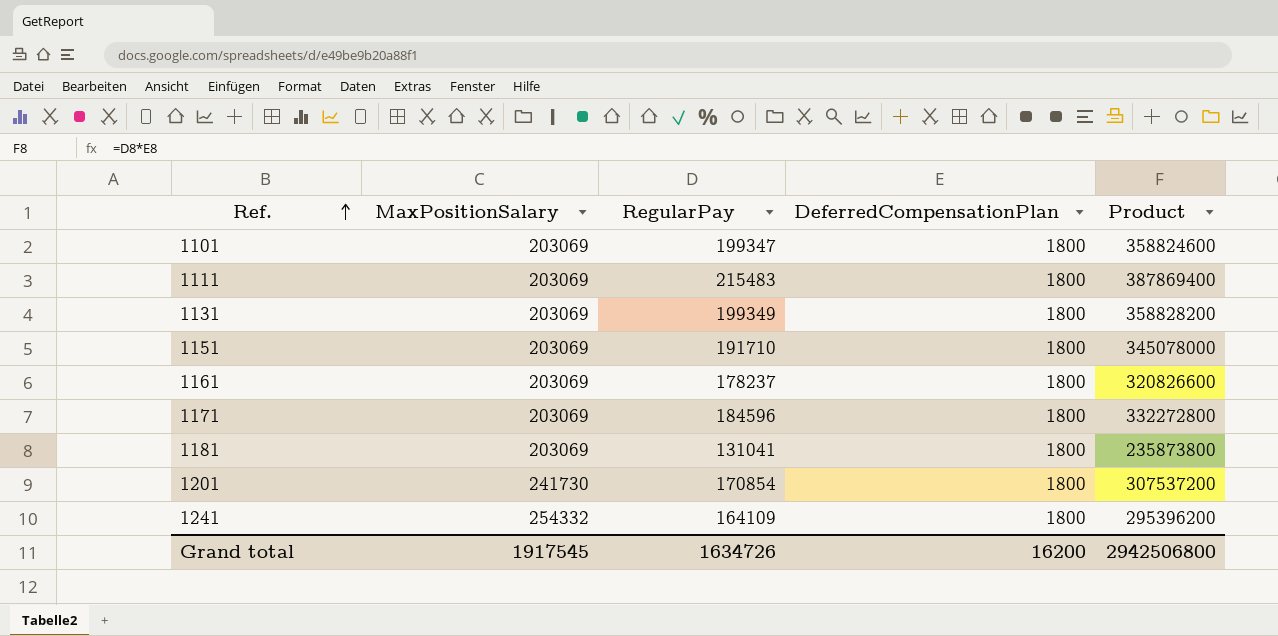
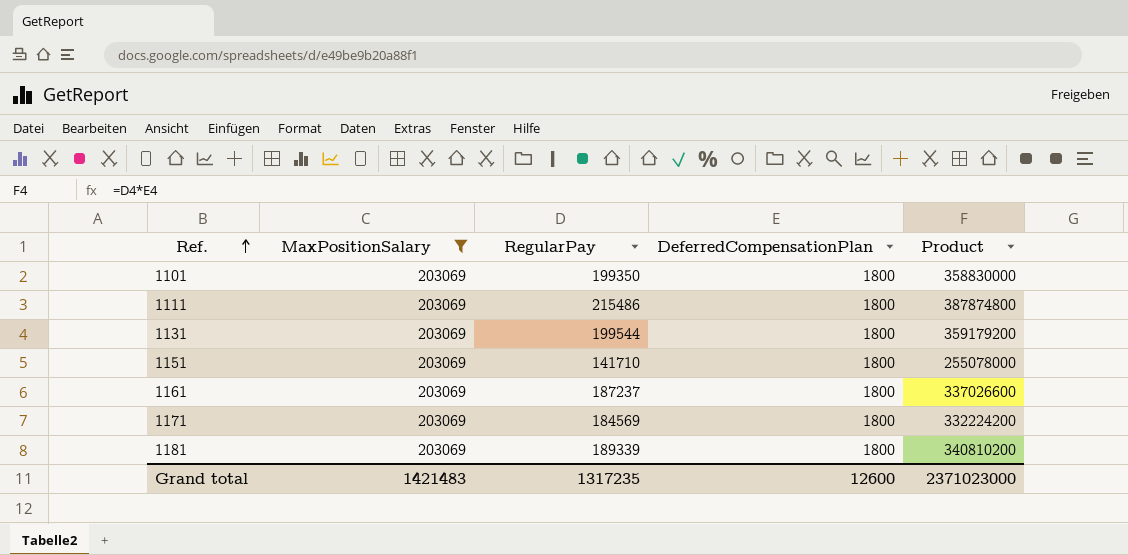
filter: none -> MaxPositionSalary = 203069
1101 | RegularPay: 199347 -> 199350
1101 | Product: 358824600 -> 358830000
1111 | RegularPay: 215483 -> 215486
1111 | Product: 387869400 -> 387874800
1131 | RegularPay: 199349 -> 199544
1131 | Product: 358828200 -> 359179200
1151 | RegularPay: 191710 -> 141710
1151 | Product: 345078000 -> 255078000
1161 | RegularPay: 178237 -> 187237
1161 | Product: 320826600 -> 337026600
1171 | RegularPay: 184596 -> 184569
1171 | Product: 332272800 -> 332224200
1181 | RegularPay: 131041 -> 189339
1181 | Product: 235873800 -> 340810200
Grand total | MaxPositionSalary: 1917545 -> 1421483
Grand total | RegularPay: 1634726 -> 1317235
Grand total | DeferredCompensationPlan: 16200 -> 12600
Grand total | Product: 2942506800 -> 2371023000

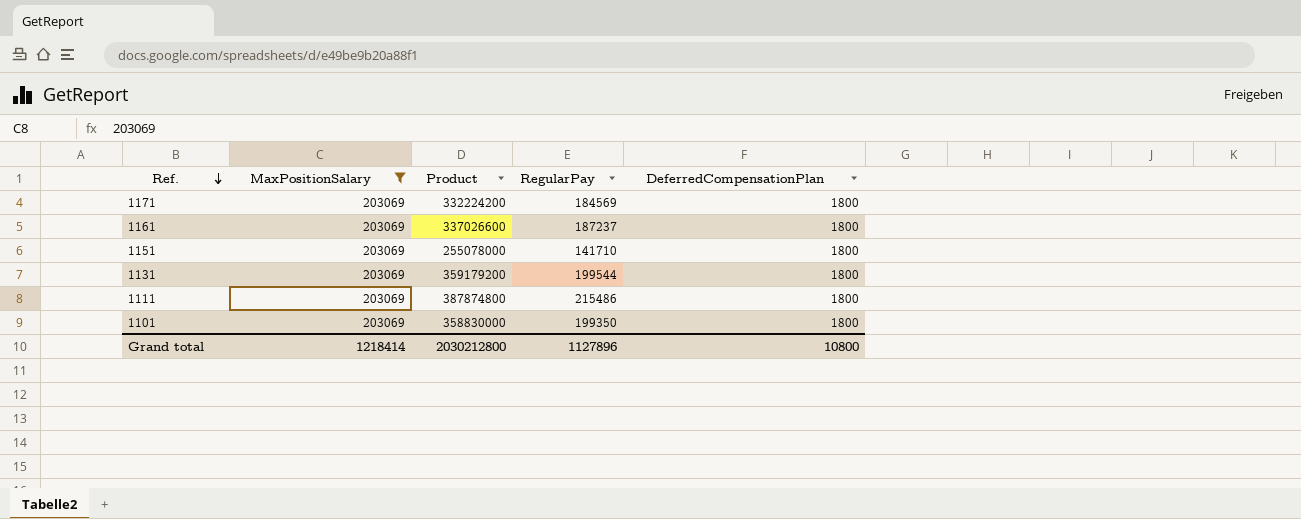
row order: Ref. ascending -> Ref. descending
column Product | position: 5 -> 3
row 1181: 203069 | 189339 | 1800 | 340810200 -> none
Grand total | MaxPositionSalary: 1421483 -> 1218414
Grand total | Product: 2371023000 -> 2030212800
Grand total | RegularPay: 1317235 -> 1127896
Grand total | DeferredCompensationPlan: 12600 -> 10800

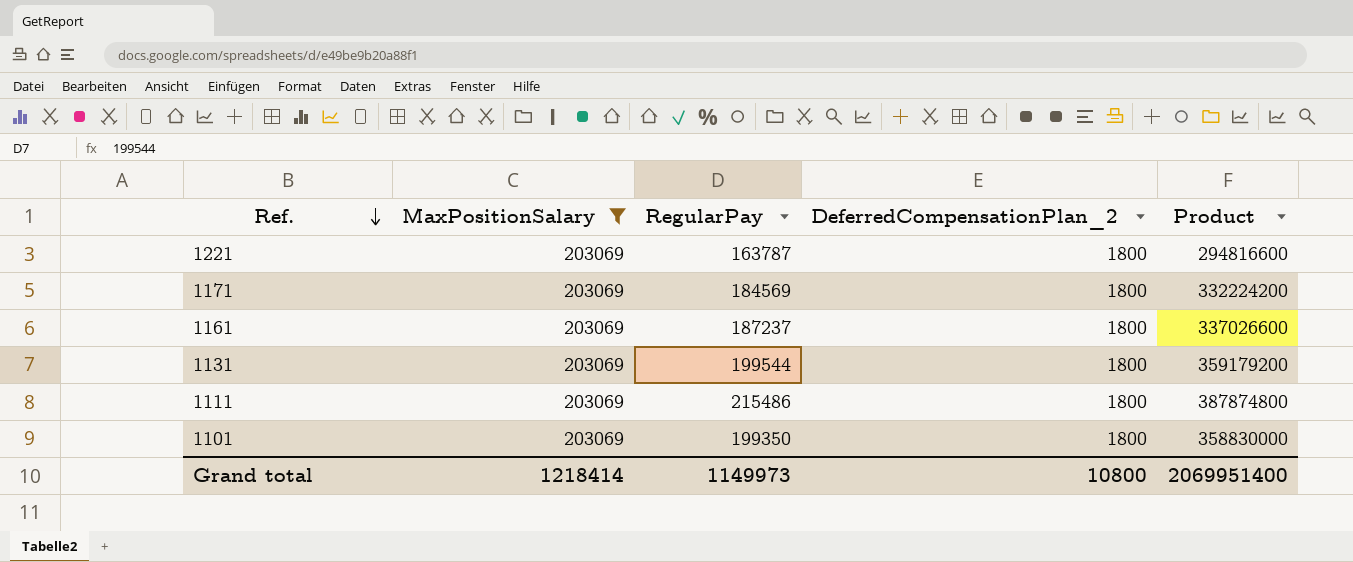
column name: DeferredCompensationPlan -> DeferredCompensationPlan_2
column Product | position: 3 -> 5
row 1151: 203069 | 255078000 | 141710 | 1800 -> none
row 1221: none -> 203069 | 163787 | 1800 | 294816600
Grand total | RegularPay: 1127896 -> 1149973
Grand total | Product: 2030212800 -> 2069951400

